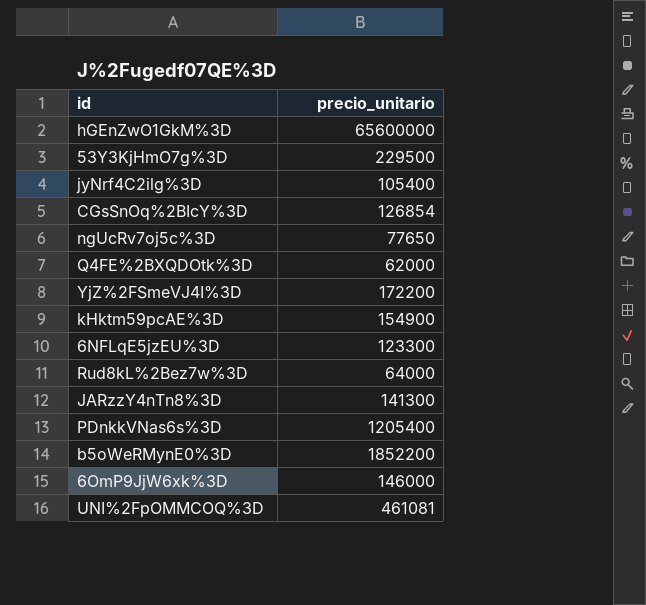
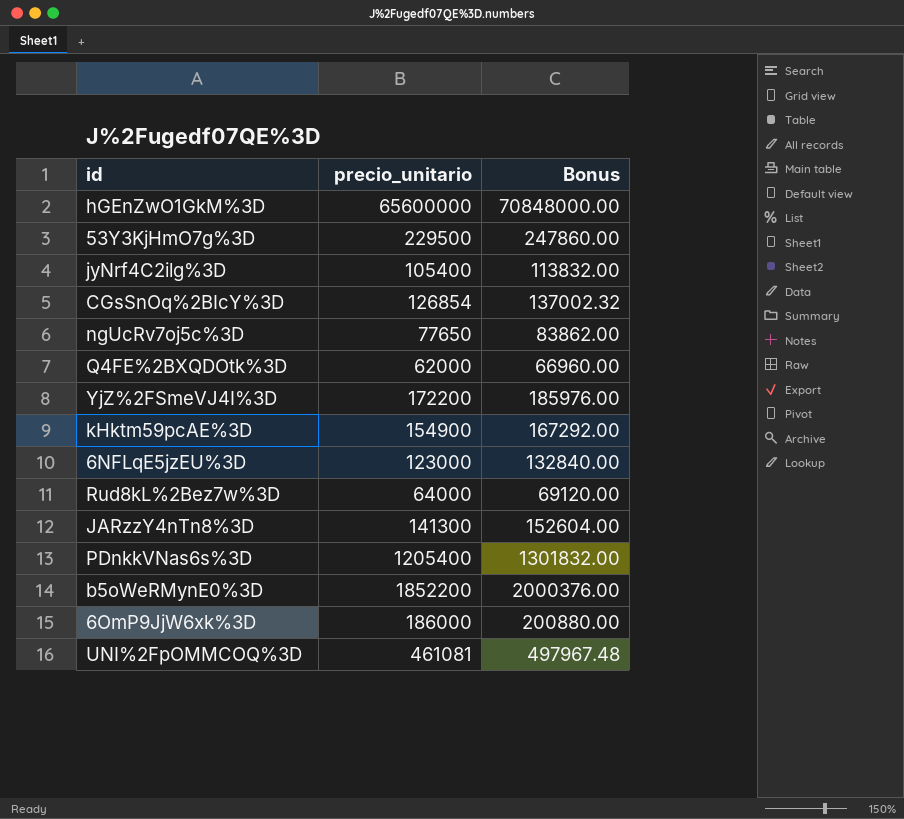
column Bonus | formula: none -> [precio_unitario] * 1.08
6NFLqE5jzEU%3D | precio_unitario: 123300 -> 123000
6OmP9JjW6xk%3D | precio_unitario: 146000 -> 186000

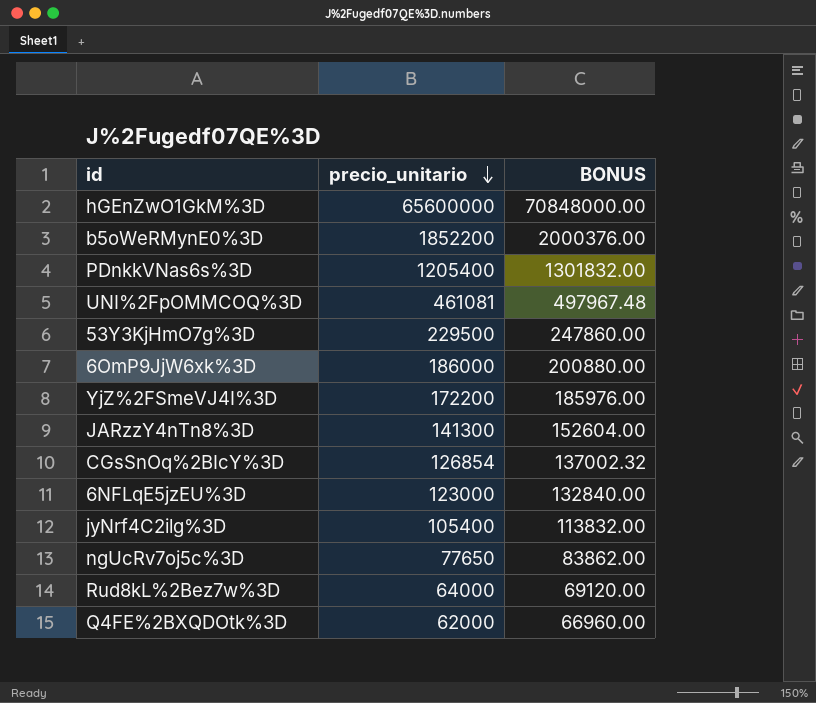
row order: none -> precio_unitario descending
column name: Bonus -> BONUS
row kHktm59pcAE%3D: 154900 | 167292.00 -> none

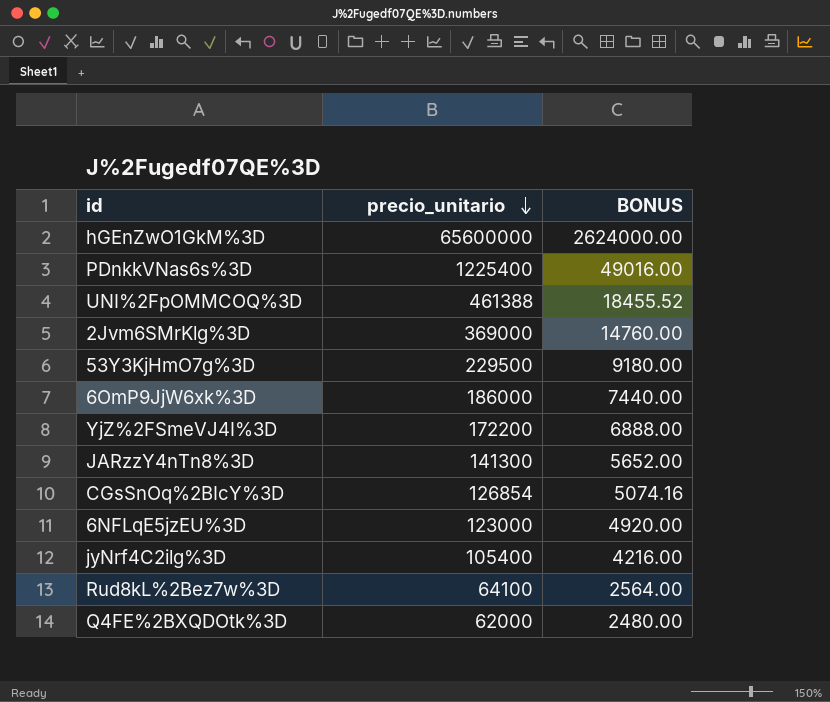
column BONUS | formula: [precio_unitario] * 1.08 -> [precio_unitario] * 0.04
row b5oWeRMynE0%3D: 1852200 | 2000376.00 -> none
row ngUcRv7oj5c%3D: 77650 | 83862.00 -> none
PDnkkVNas6s%3D | precio_unitario: 1205400 -> 1225400
UNI%2FpOMMCOQ%3D | precio_unitario: 461081 -> 461388
row 2Jvm6SMrKlg%3D: none -> 369000 | 14760.00
Rud8kL%2Bez7w%3D | precio_unitario: 64000 -> 64100

